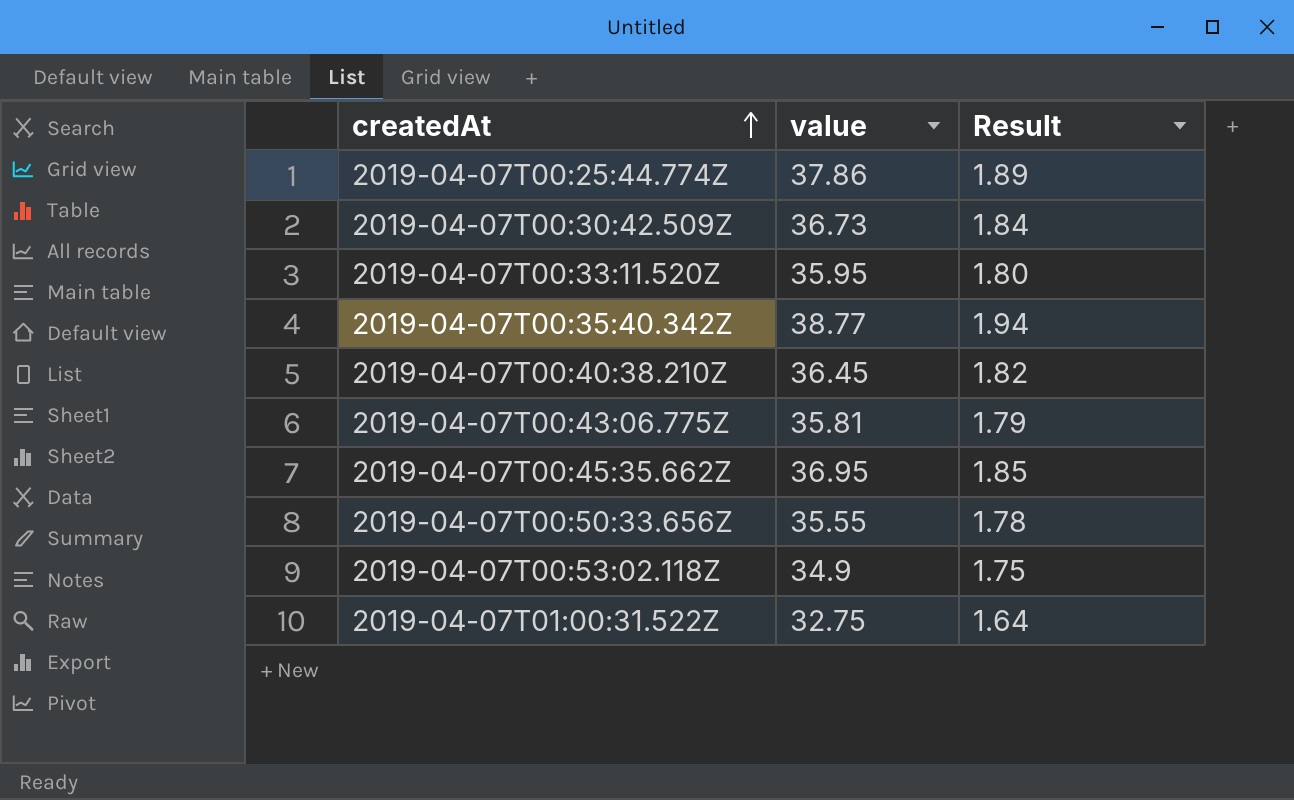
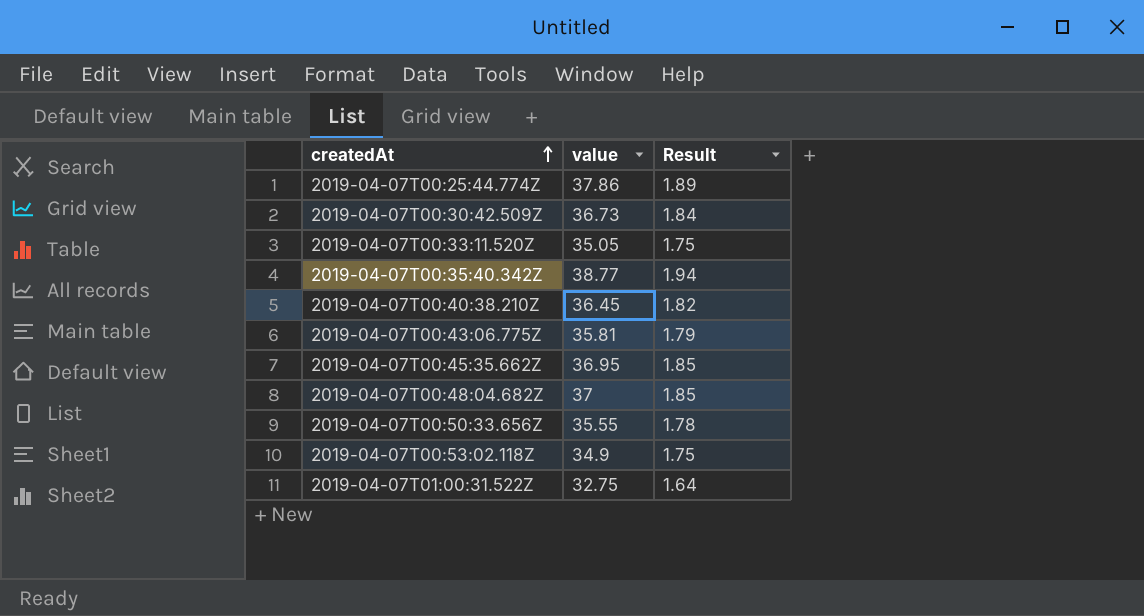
2019-04-07T00:33:11.520Z | value: 35.95 -> 35.05
2019-04-07T00:33:11.520Z | Result: 1.80 -> 1.75
row 2019-04-07T00:48:04.682Z: none -> 37 | 1.85

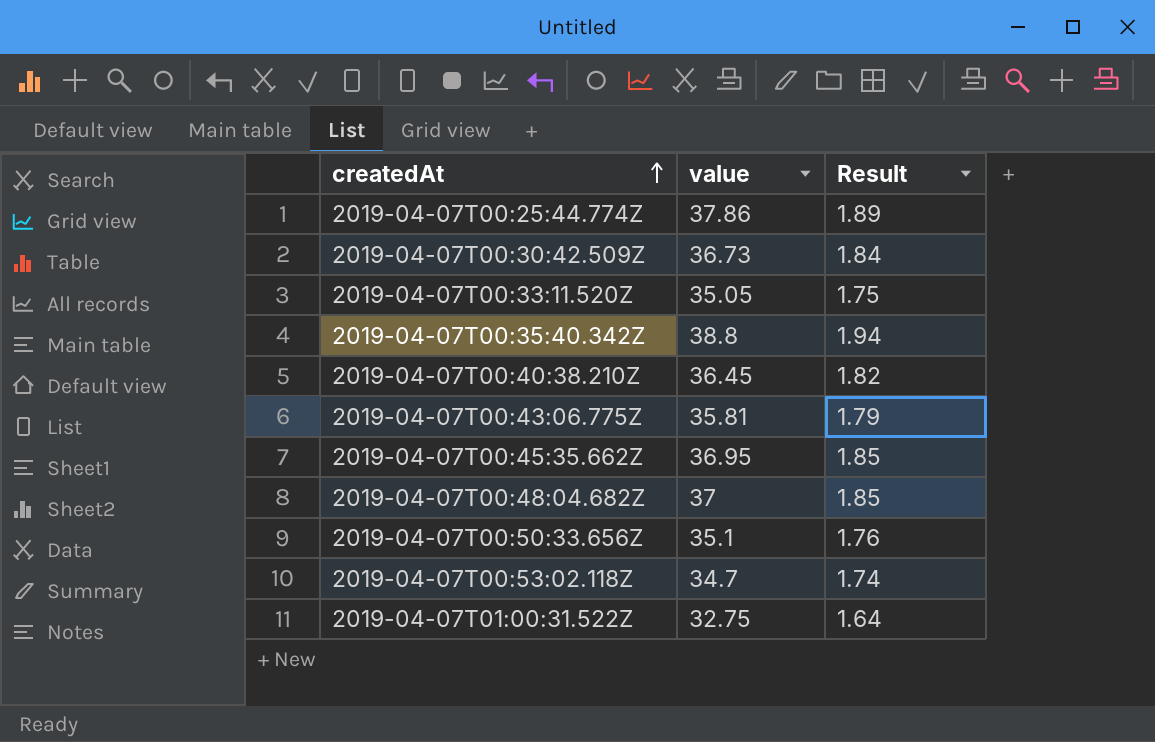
2019-04-07T00:35:40.342Z | value: 38.77 -> 38.8
2019-04-07T00:50:33.656Z | value: 35.55 -> 35.1
2019-04-07T00:50:33.656Z | Result: 1.78 -> 1.76
2019-04-07T00:53:02.118Z | value: 34.9 -> 34.7
2019-04-07T00:53:02.118Z | Result: 1.75 -> 1.74

